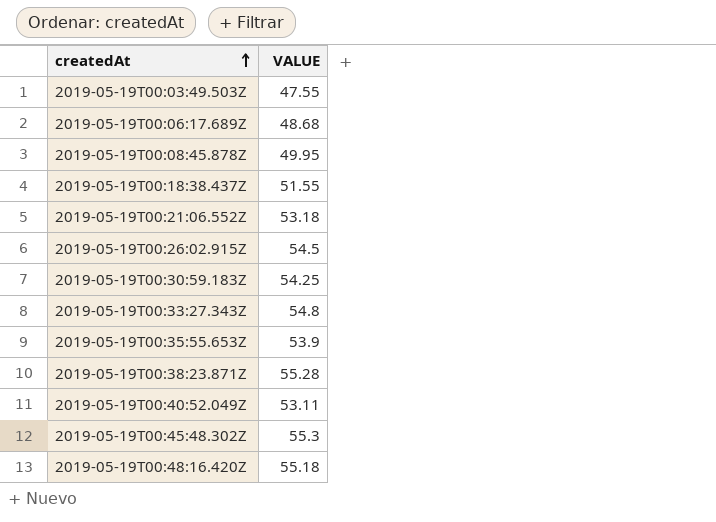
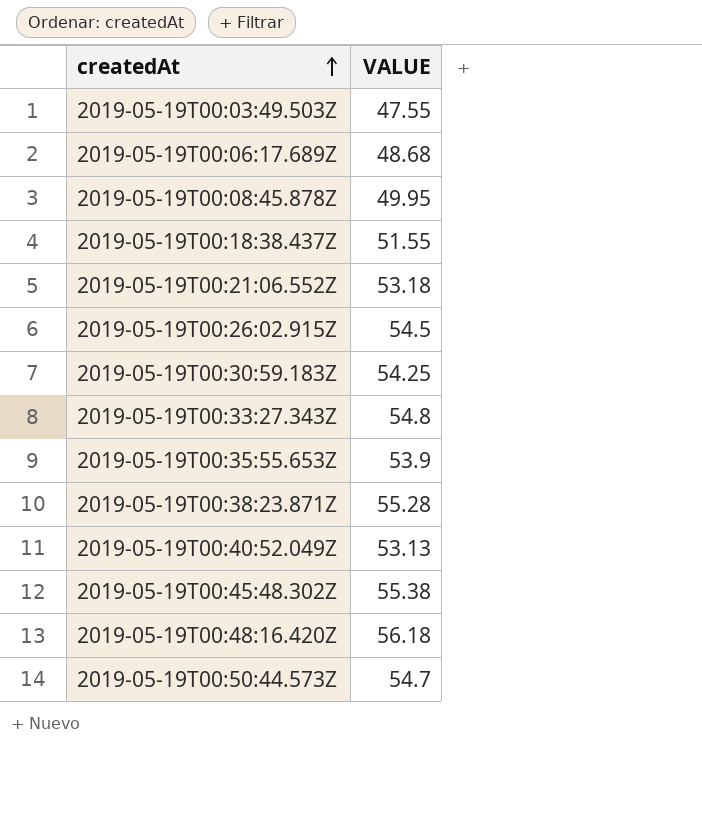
2019-05-19T00:40:52.049Z | VALUE: 53.11 -> 53.13
2019-05-19T00:45:48.302Z | VALUE: 55.3 -> 55.38
2019-05-19T00:48:16.420Z | VALUE: 55.18 -> 56.18
row 2019-05-19T00:50:44.573Z: none -> 54.7

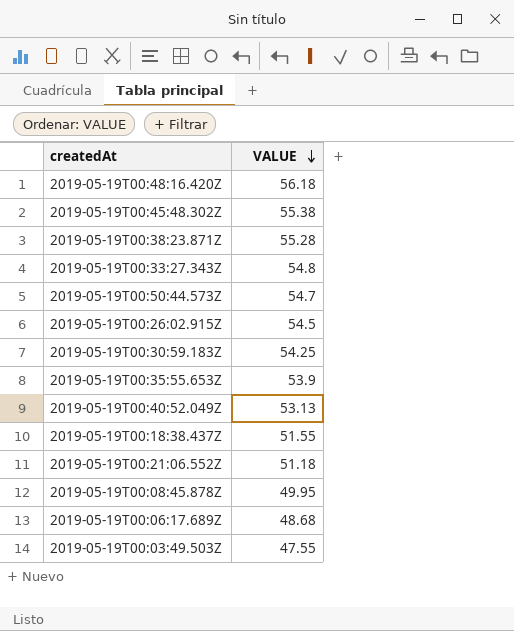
row order: createdAt ascending -> VALUE descending
2019-05-19T00:21:06.552Z | VALUE: 53.18 -> 51.18

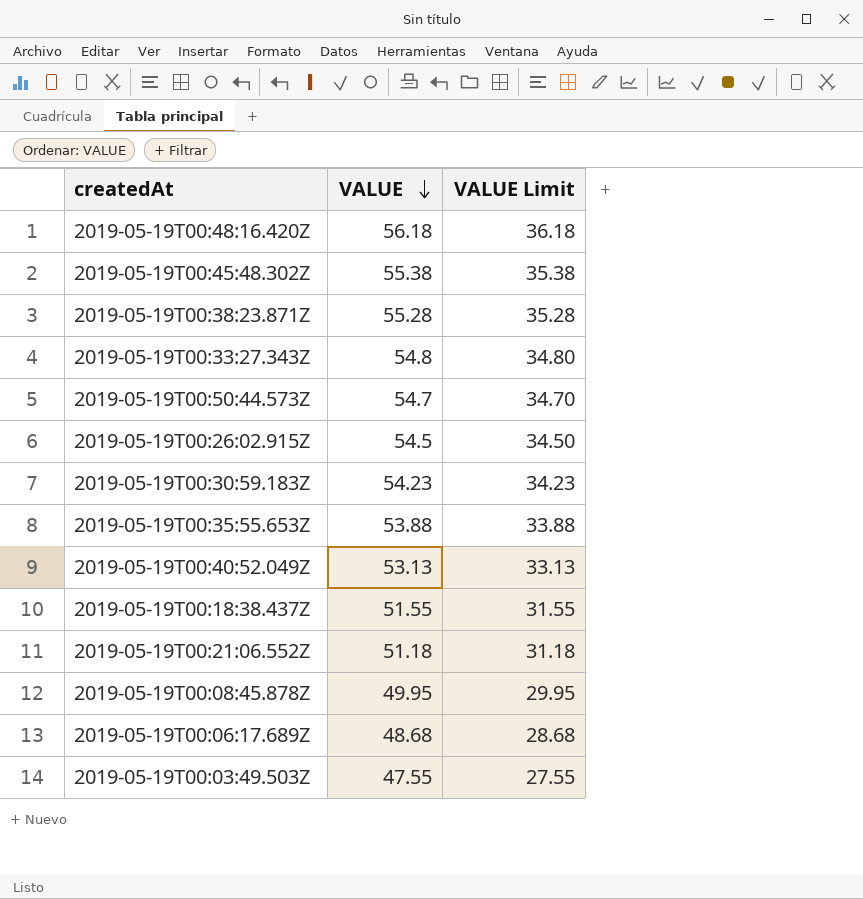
column VALUE Limit | formula: none -> [VALUE] - 20
2019-05-19T00:30:59.183Z | VALUE: 54.25 -> 54.23
2019-05-19T00:35:55.653Z | VALUE: 53.9 -> 53.88

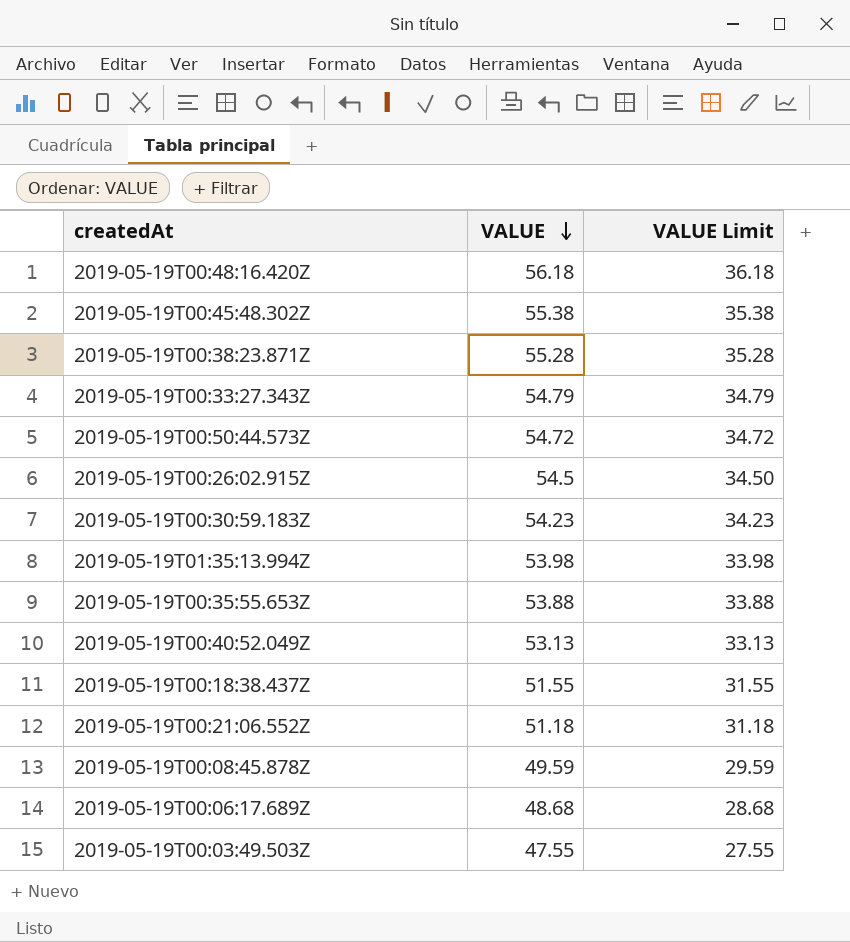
2019-05-19T00:33:27.343Z | VALUE: 54.8 -> 54.79
2019-05-19T00:33:27.343Z | VALUE Limit: 34.80 -> 34.79
2019-05-19T00:50:44.573Z | VALUE: 54.7 -> 54.72
2019-05-19T00:50:44.573Z | VALUE Limit: 34.70 -> 34.72
row 2019-05-19T01:35:13.994Z: none -> 53.98 | 33.98
2019-05-19T00:08:45.878Z | VALUE: 49.95 -> 49.59
2019-05-19T00:08:45.878Z | VALUE Limit: 29.95 -> 29.59

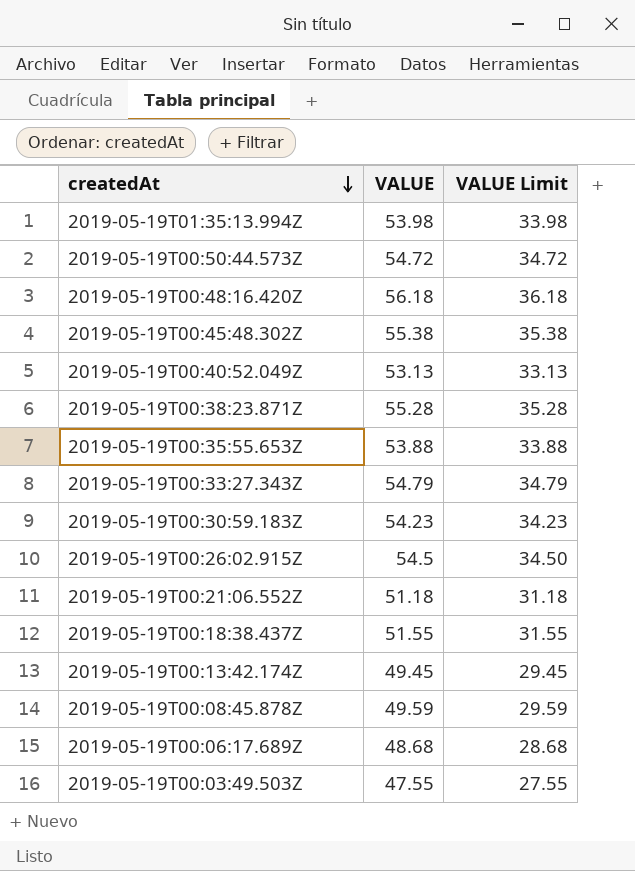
row order: VALUE descending -> createdAt descending
row 2019-05-19T00:13:42.174Z: none -> 49.45 | 29.45

